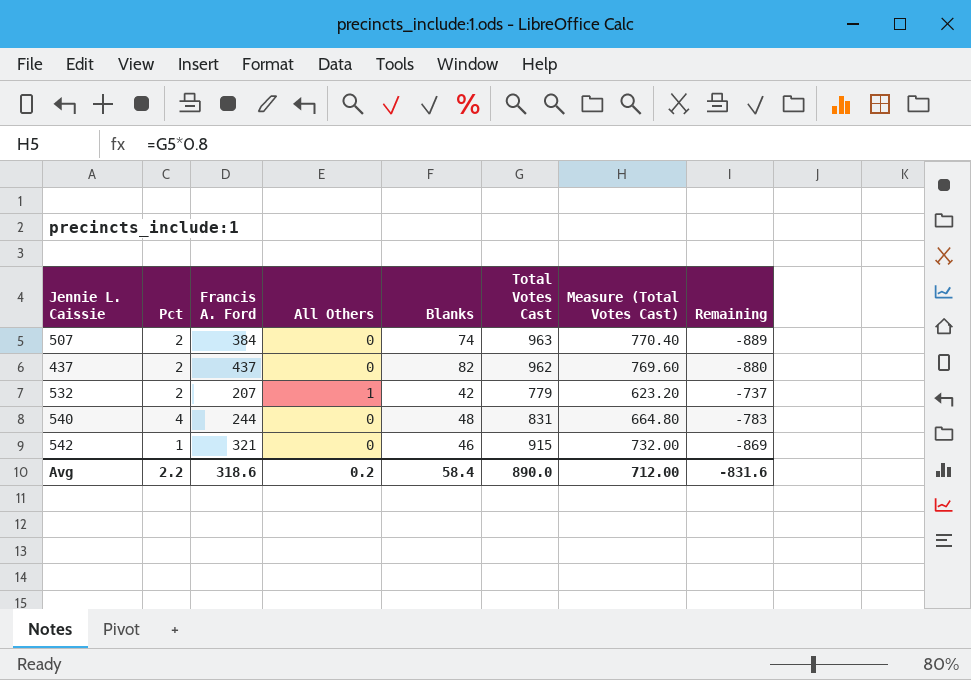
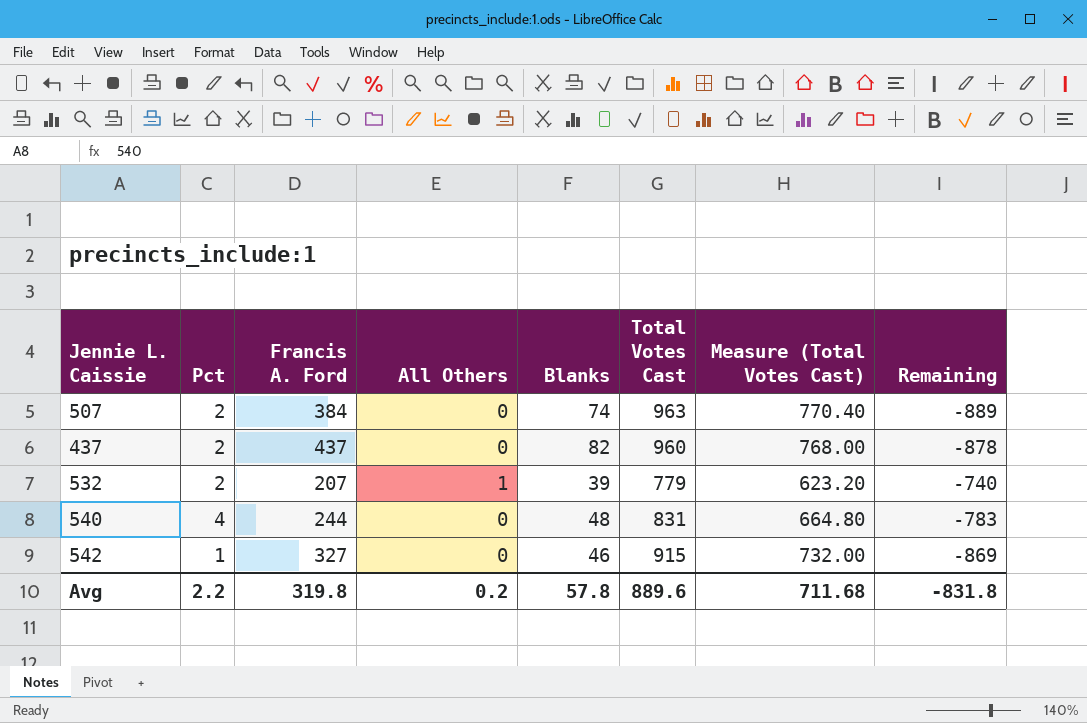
437 | Total Votes Cast: 962 -> 960
437 | Measure (Total Votes Cast): 769.60 -> 768.00
437 | Remaining: -880 -> -878
532 | Blanks: 42 -> 39
532 | Remaining: -737 -> -740
542 | Francis A. Ford: 321 -> 327
Avg | Francis A. Ford: 318.6 -> 319.8
Avg | Blanks: 58.4 -> 57.8
Avg | Total Votes Cast: 890.0 -> 889.6
Avg | Measure (Total Votes Cast): 712.00 -> 711.68
Avg | Remaining: -831.6 -> -831.8

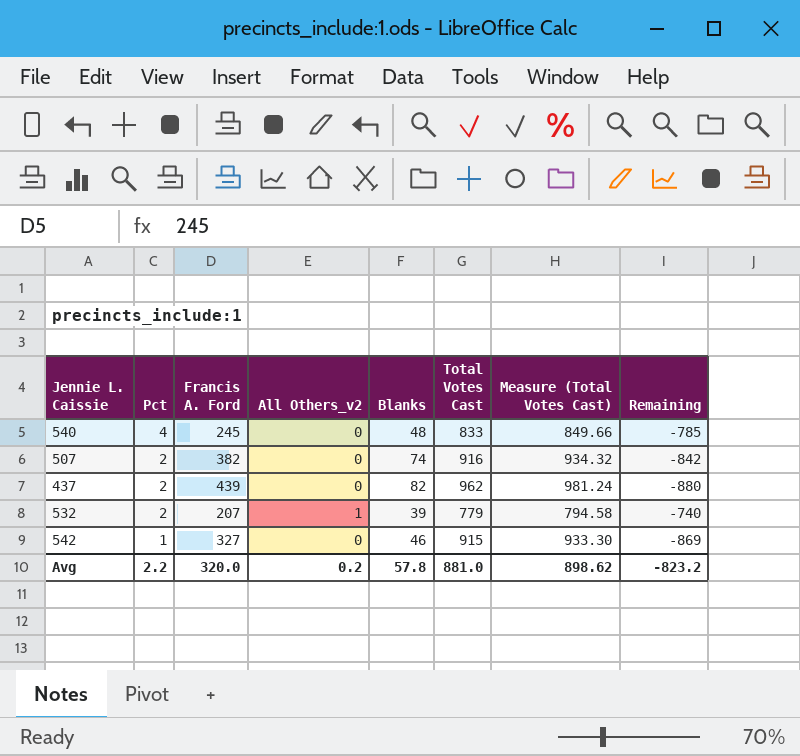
row order: none -> Pct descending
column name: All Others -> All Others_v2
column Measure (Total Votes Cast) | formula: [Total Votes Cast] * 0.8 -> [Total Votes Cast] * 1.02
540 | Francis A. Ford: 244 -> 245
540 | Total Votes Cast: 831 -> 833
540 | Remaining: -783 -> -785
507 | Francis A. Ford: 384 -> 382
507 | Total Votes Cast: 963 -> 916
507 | Remaining: -889 -> -842
437 | Francis A. Ford: 437 -> 439
437 | Total Votes Cast: 960 -> 962
437 | Remaining: -878 -> -880
Avg | Francis A. Ford: 319.8 -> 320.0
Avg | Total Votes Cast: 889.6 -> 881.0
Avg | Measure (Total Votes Cast): 711.68 -> 898.62
Avg | Remaining: -831.8 -> -823.2

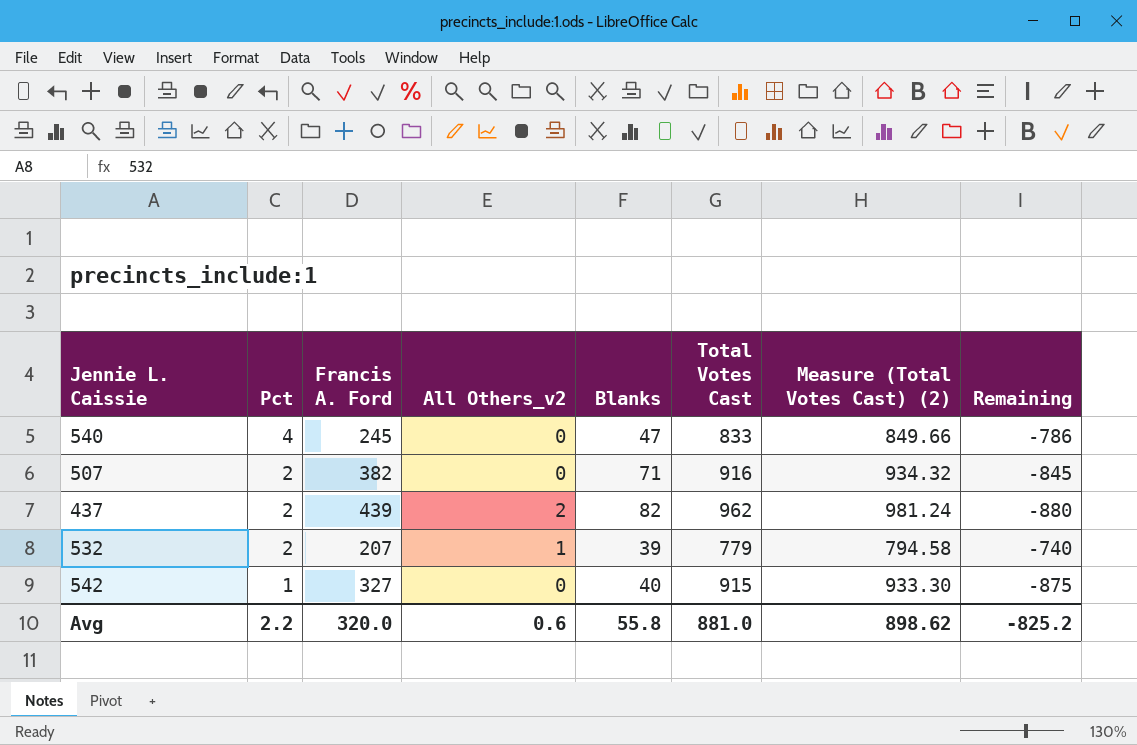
column name: Measure (Total Votes Cast) -> Measure (Total Votes Cast) (2)
540 | Blanks: 48 -> 47
540 | Remaining: -785 -> -786
507 | Blanks: 74 -> 71
507 | Remaining: -842 -> -845
437 | All Others_v2: 0 -> 2
542 | Blanks: 46 -> 40
542 | Remaining: -869 -> -875
Avg | All Others_v2: 0.2 -> 0.6
Avg | Blanks: 57.8 -> 55.8
Avg | Remaining: -823.2 -> -825.2

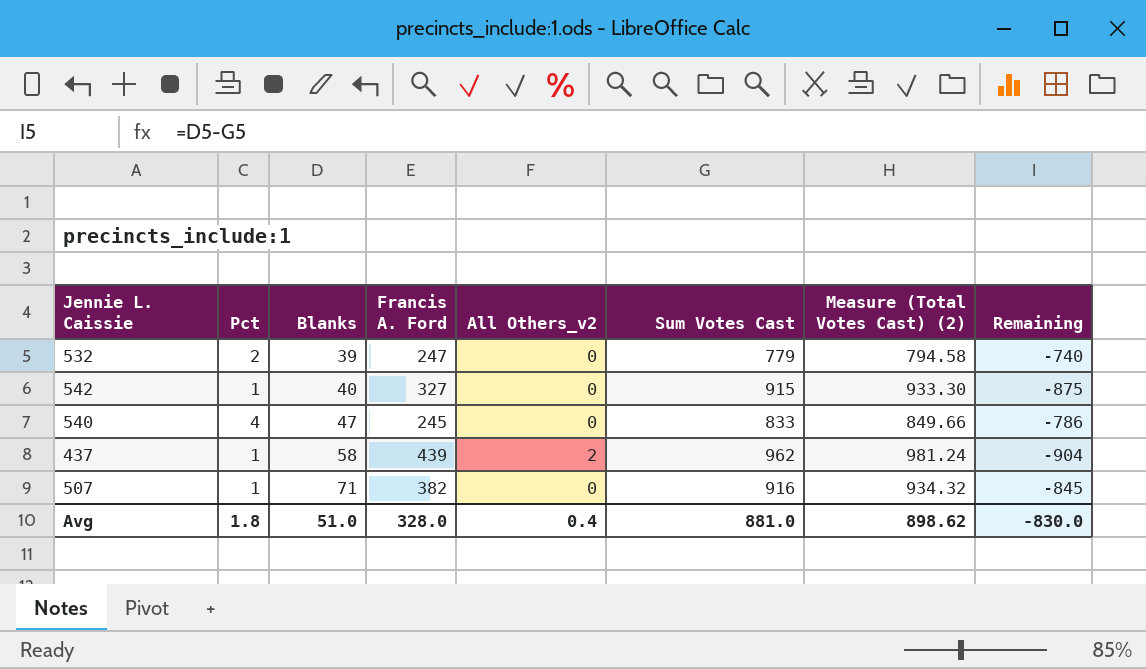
row order: Pct descending -> Blanks ascending
column Blanks | position: 5 -> 3
column name: Total Votes Cast -> Sum Votes Cast
532 | Francis A. Ford: 207 -> 247
532 | All Others_v2: 1 -> 0
437 | Pct: 2 -> 1
437 | Blanks: 82 -> 58
437 | Remaining: -880 -> -904
507 | Pct: 2 -> 1
Avg | Pct: 2.2 -> 1.8
Avg | Blanks: 55.8 -> 51.0
Avg | Francis A. Ford: 320.0 -> 328.0
Avg | All Others_v2: 0.6 -> 0.4
Avg | Remaining: -825.2 -> -830.0

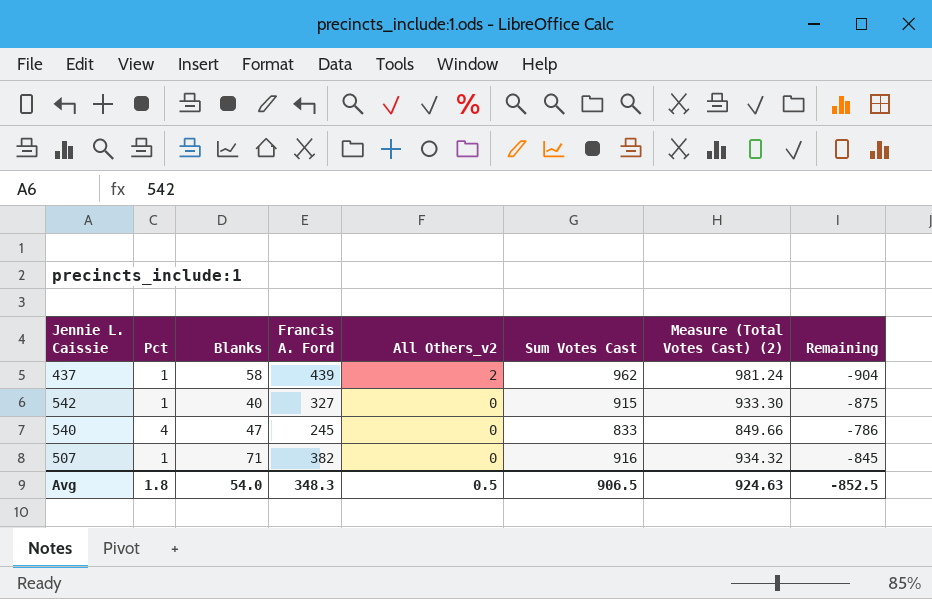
row order: Blanks ascending -> All Others_v2 descending
row 532: 2 | 39 | 247 | 0 | 779 | 794.58 | -740 -> none
Avg | Blanks: 51.0 -> 54.0
Avg | Francis A. Ford: 328.0 -> 348.3
Avg | All Others_v2: 0.4 -> 0.5
Avg | Sum Votes Cast: 881.0 -> 906.5
Avg | Measure (Total Votes Cast) (2): 898.62 -> 924.63
Avg | Remaining: -830.0 -> -852.5

